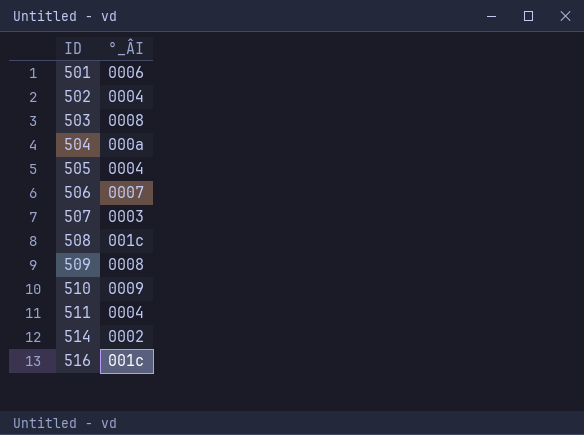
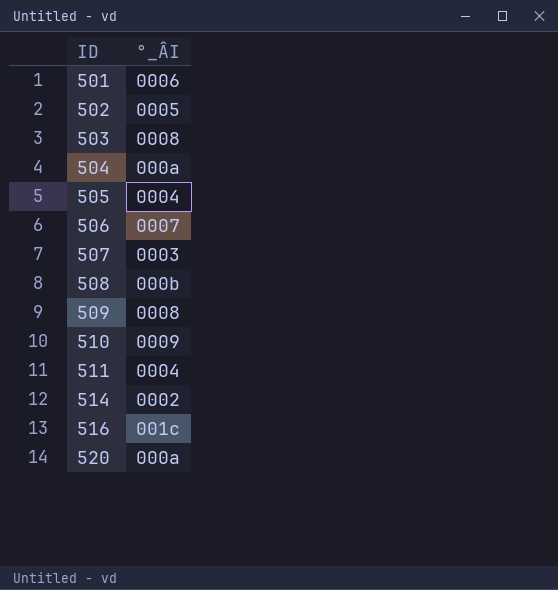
502 | °_ÂI: 0004 -> 0005
508 | °_ÂI: 001c -> 000b
row 520: none -> 000a

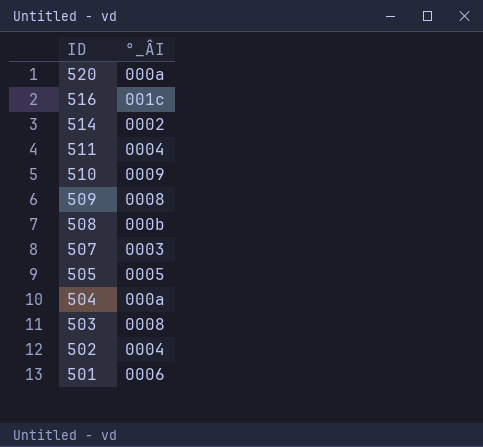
row order: ID ascending -> ID descending
row 506: 0007 -> none
505 | °_ÂI: 0004 -> 0005
502 | °_ÂI: 0005 -> 0004

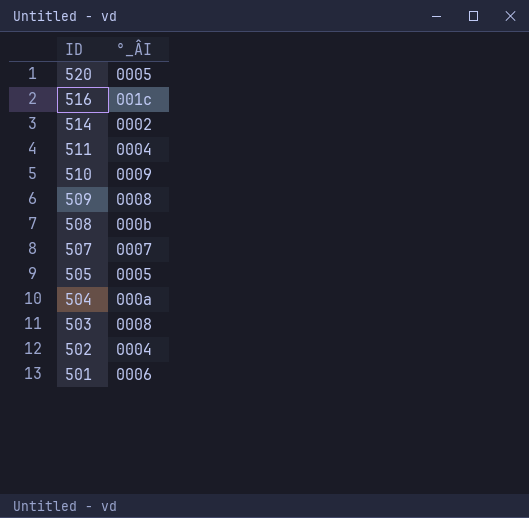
520 | °_ÂI: 000a -> 0005
507 | °_ÂI: 0003 -> 0007

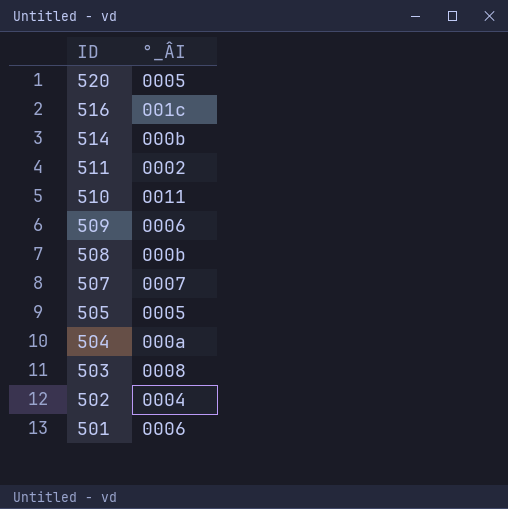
514 | °_ÂI: 0002 -> 000b
511 | °_ÂI: 0004 -> 0002
510 | °_ÂI: 0009 -> 0011
509 | °_ÂI: 0008 -> 0006

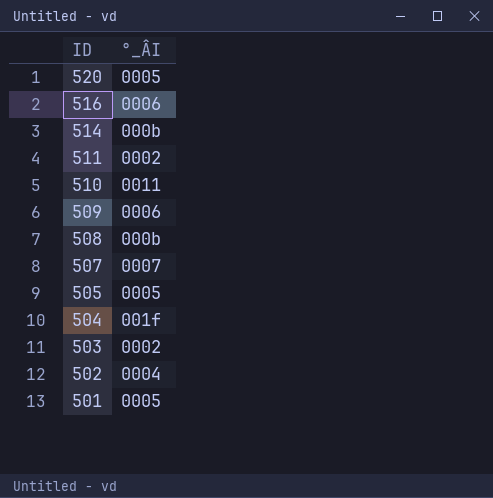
516 | °_ÂI: 001c -> 0006
504 | °_ÂI: 000a -> 001f
503 | °_ÂI: 0008 -> 0002
501 | °_ÂI: 0006 -> 0005

